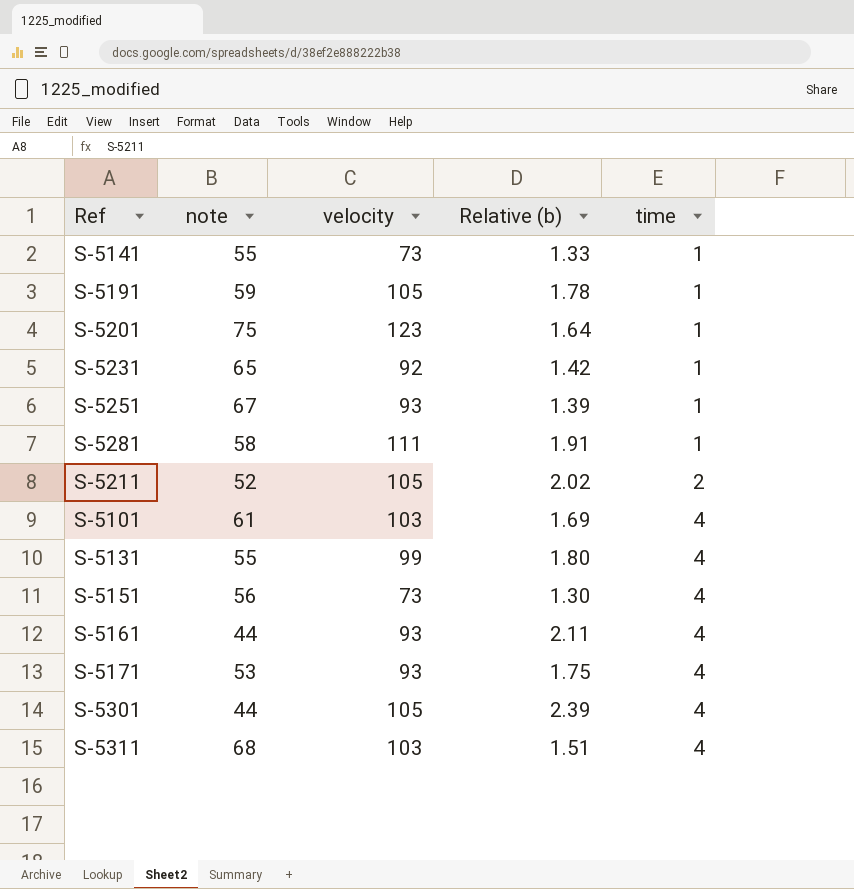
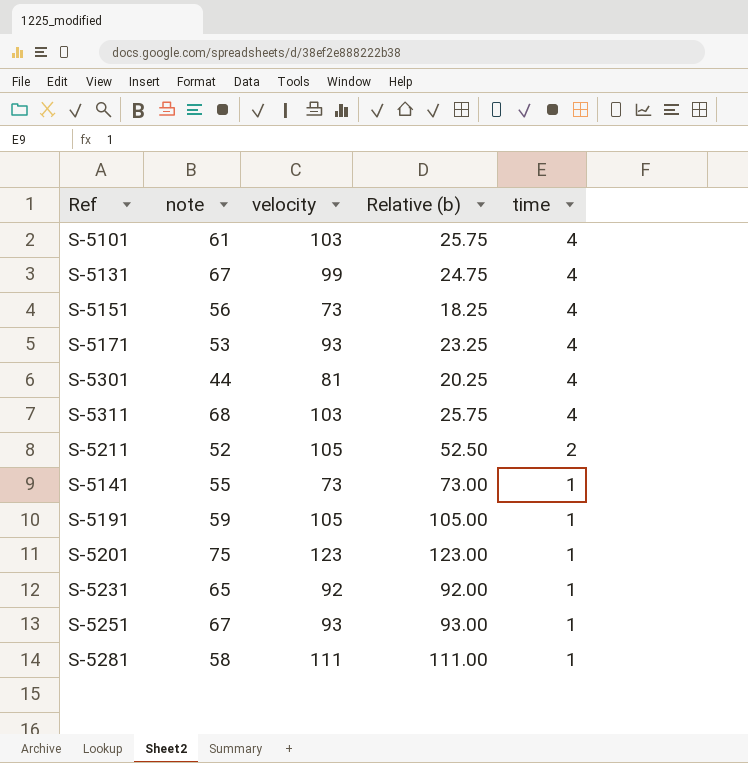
row order: time ascending -> time descending
column Relative (b) | formula: [velocity] / [note] -> [velocity] / [time]
row S-5161: 44 | 93 | 2.11 | 4 -> none
S-5131 | note: 55 -> 67
S-5301 | velocity: 105 -> 81

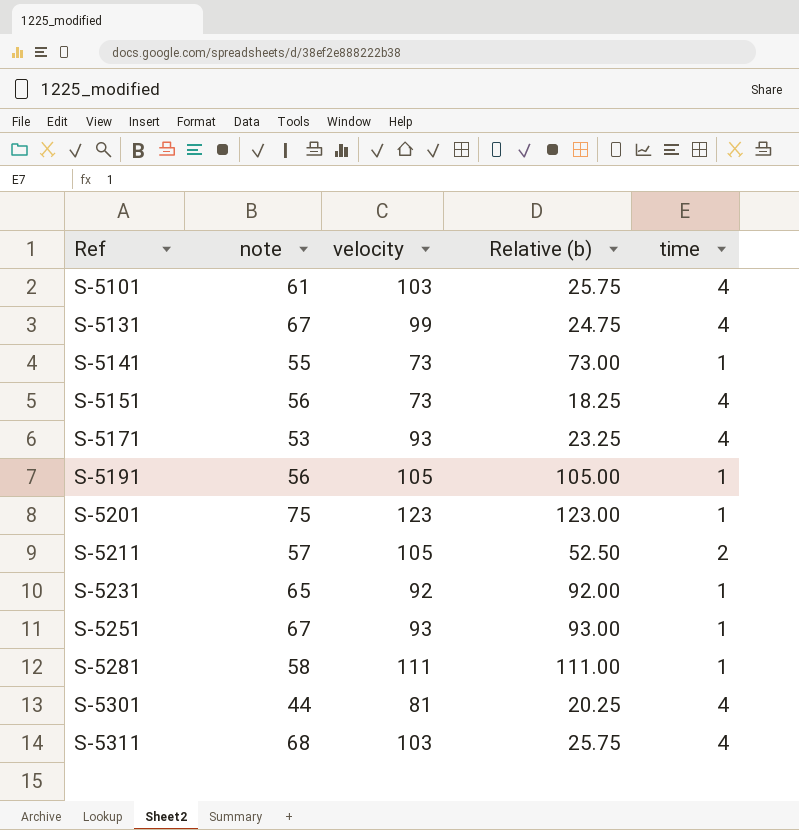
row order: time descending -> Ref ascending
S-5191 | note: 59 -> 56
S-5211 | note: 52 -> 57

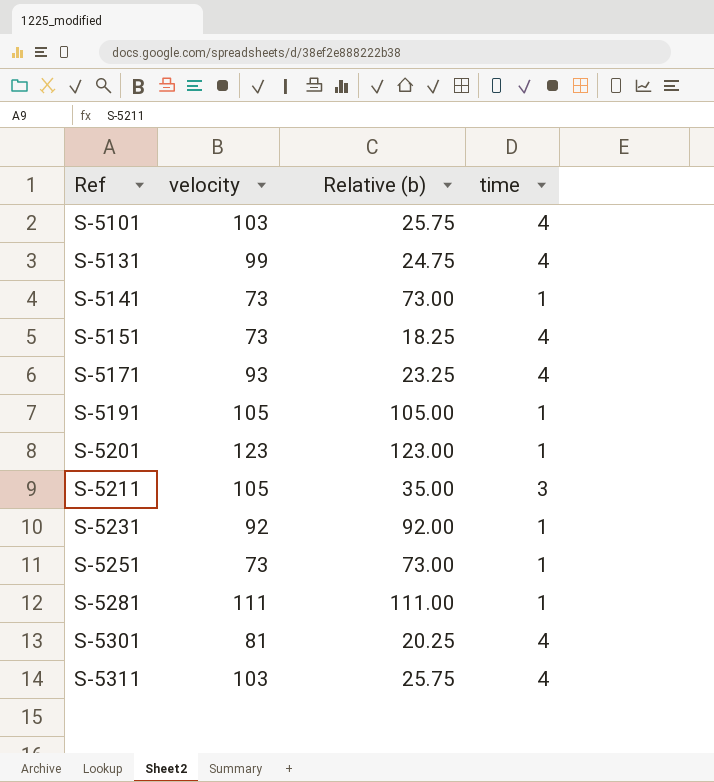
column note | position: 2 -> none
S-5211 | Relative (b): 52.50 -> 35.00
S-5211 | time: 2 -> 3
S-5251 | velocity: 93 -> 73
S-5251 | Relative (b): 93.00 -> 73.00

